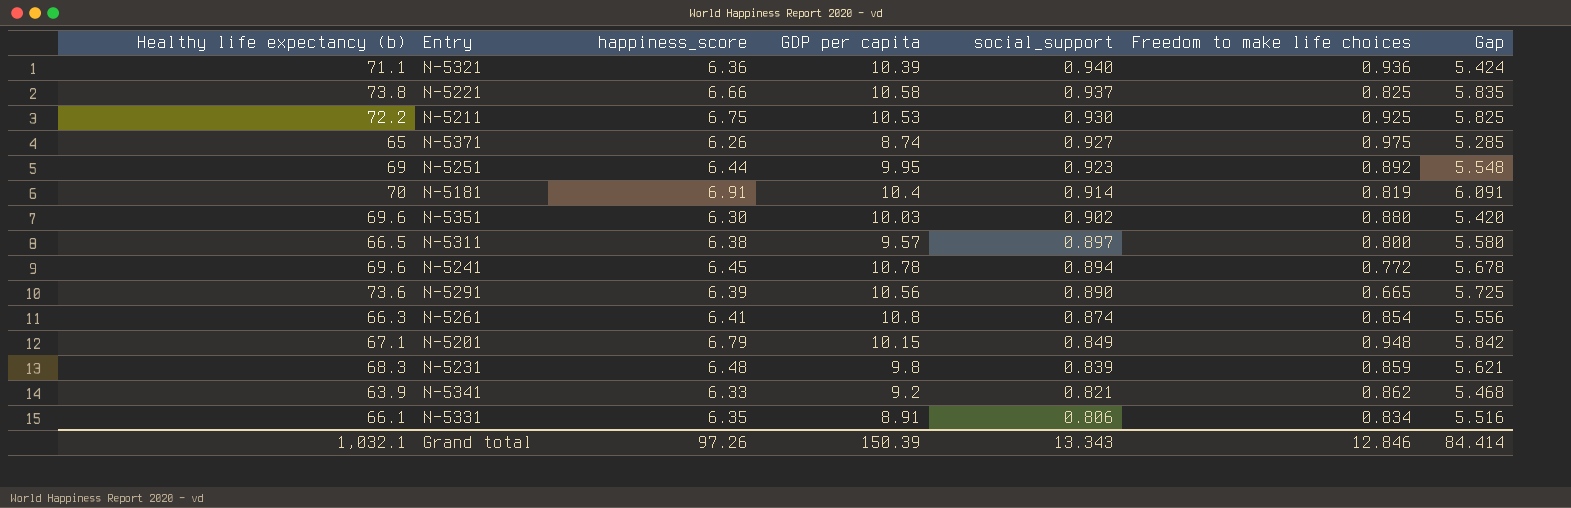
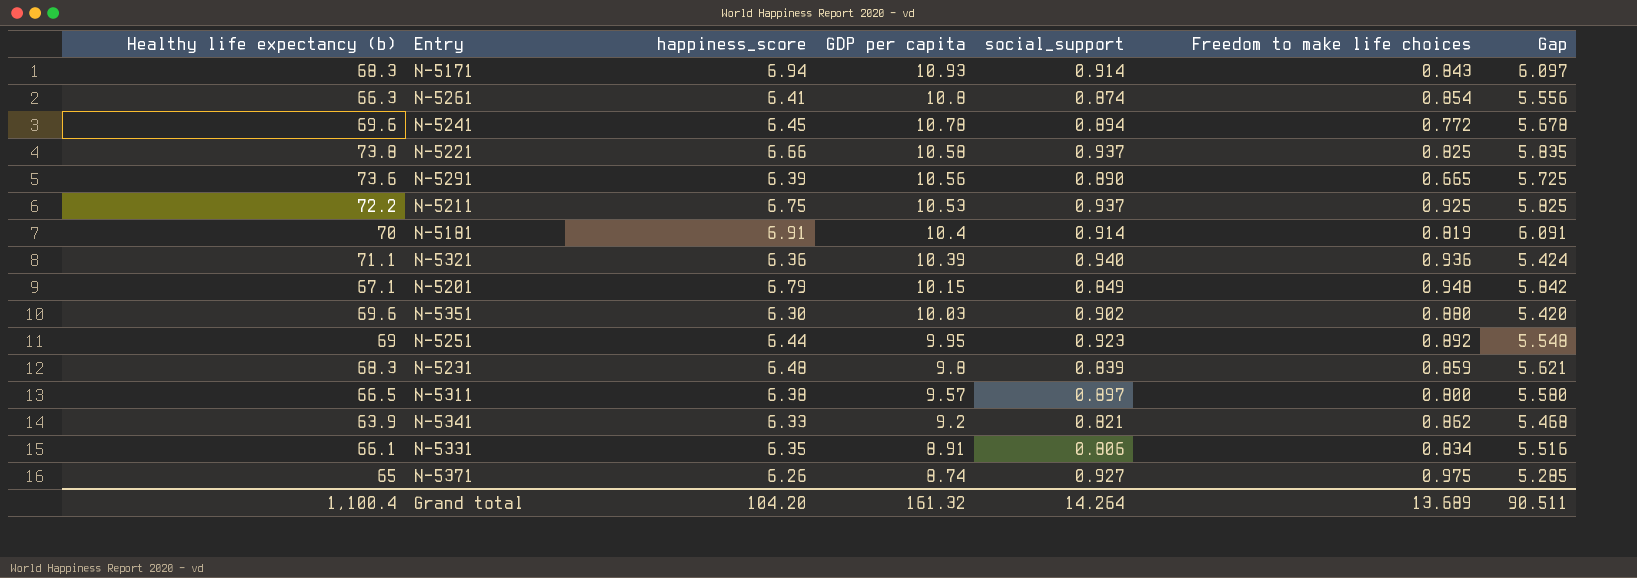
row order: social_support descending -> GDP per capita descending
row N-5171: none -> 68.3 | 6.94 | 10.93 | 0.914 | 0.843 | 6.097
N-5211 | social_support: 0.930 -> 0.937
Grand total | Healthy life expectancy (b): 1,032.1 -> 1,100.4
Grand total | happiness_score: 97.26 -> 104.20
Grand total | GDP per capita: 150.39 -> 161.32
Grand total | social_support: 13.343 -> 14.264
Grand total | Freedom to make life choices: 12.846 -> 13.689
Grand total | Gap: 84.414 -> 90.511

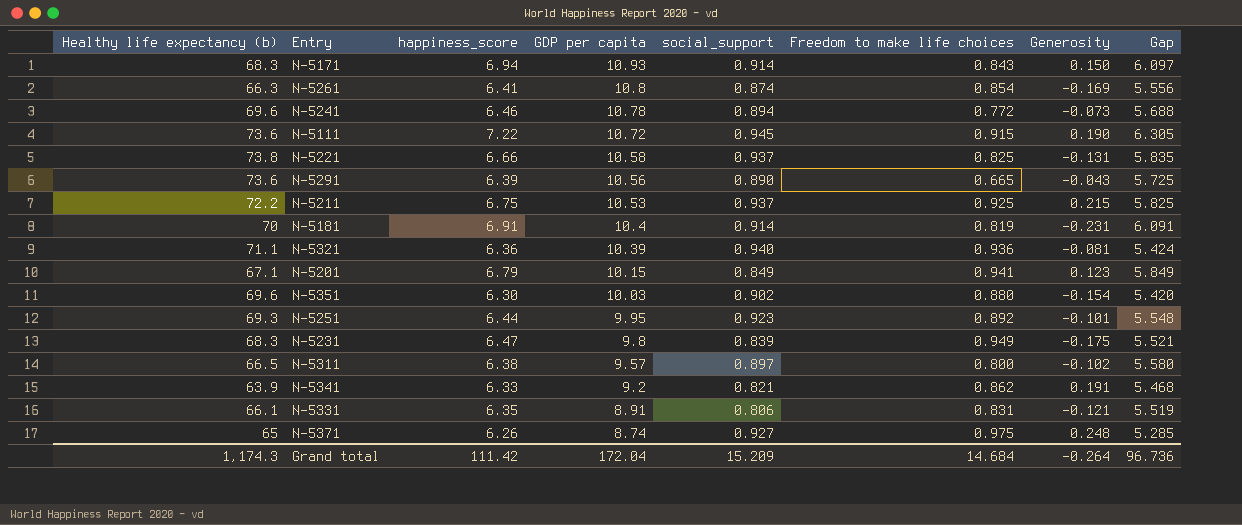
column Generosity | position: none -> 7
N-5241 | happiness_score: 6.45 -> 6.46
N-5241 | Gap: 5.678 -> 5.688
row N-5111: none -> 73.6 | 7.22 | 10.72 | 0.945 | 0.915 | 0.190 | 6.305
N-5201 | Freedom to make life choices: 0.948 -> 0.941
N-5201 | Gap: 5.842 -> 5.849
N-5251 | Healthy life expectancy (b): 69 -> 69.3
N-5231 | happiness_score: 6.48 -> 6.47
N-5231 | Freedom to make life choices: 0.859 -> 0.949
N-5231 | Gap: 5.621 -> 5.521
N-5331 | Freedom to make life choices: 0.834 -> 0.831
N-5331 | Gap: 5.516 -> 5.519
Grand total | Healthy life expectancy (b): 1,100.4 -> 1,174.3
Grand total | happiness_score: 104.20 -> 111.42
Grand total | GDP per capita: 161.32 -> 172.04
Grand total | social_support: 14.264 -> 15.209
Grand total | Freedom to make life choices: 13.689 -> 14.684
Grand total | Gap: 90.511 -> 96.736

